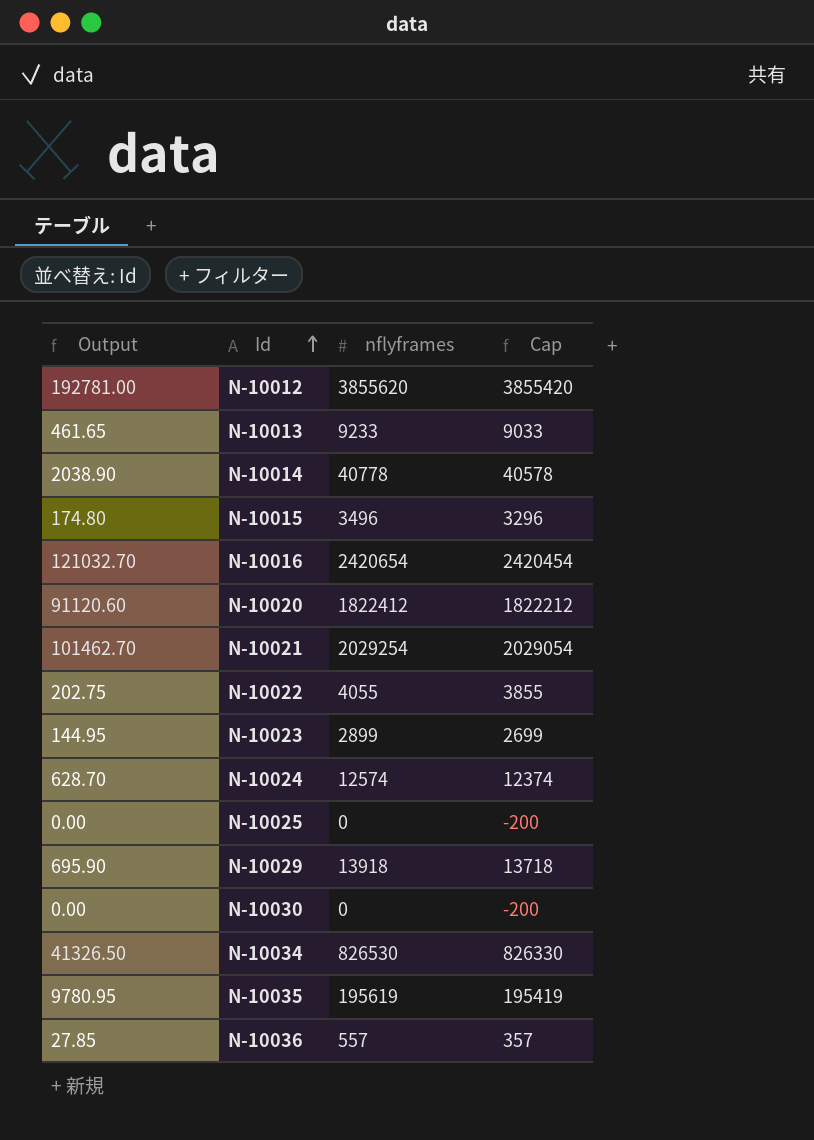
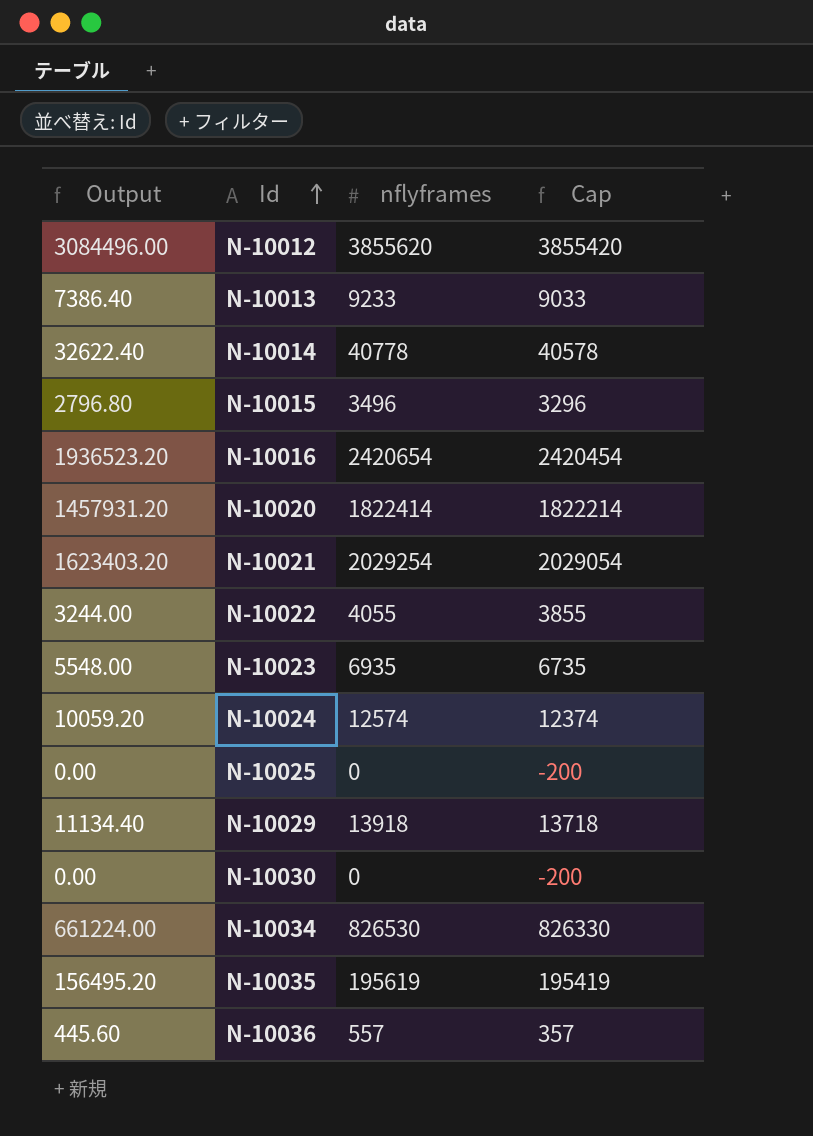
column Output | formula: [nflyframes] * 0.05 -> [nflyframes] * 0.8
N-10020 | nflyframes: 1822412 -> 1822414
N-10020 | Cap: 1822212 -> 1822214
N-10023 | nflyframes: 2899 -> 6935
N-10023 | Cap: 2699 -> 6735

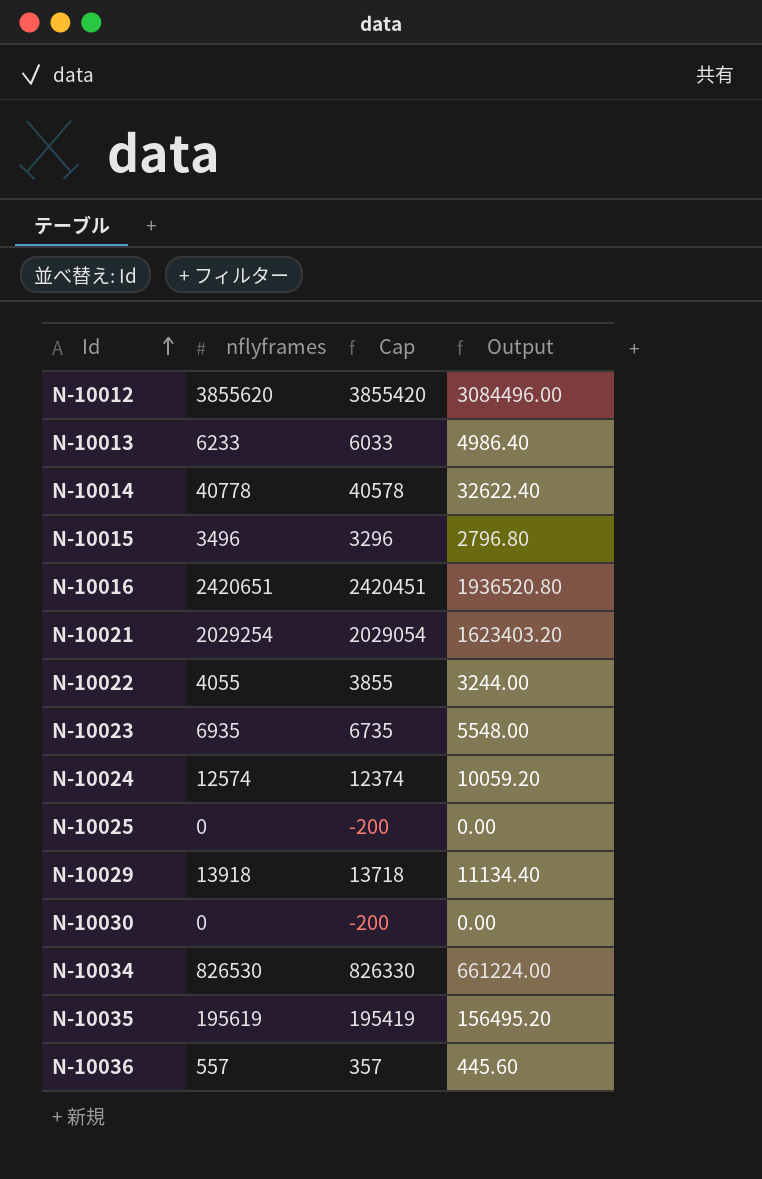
column Output | position: 1 -> 4
row N-10020: 1457931.20 | 1822414 | 1822214 -> none
N-10013 | nflyframes: 9233 -> 6233
N-10013 | Cap: 9033 -> 6033
N-10013 | Output: 7386.40 -> 4986.40
N-10016 | nflyframes: 2420654 -> 2420651
N-10016 | Cap: 2420454 -> 2420451
N-10016 | Output: 1936523.20 -> 1936520.80

